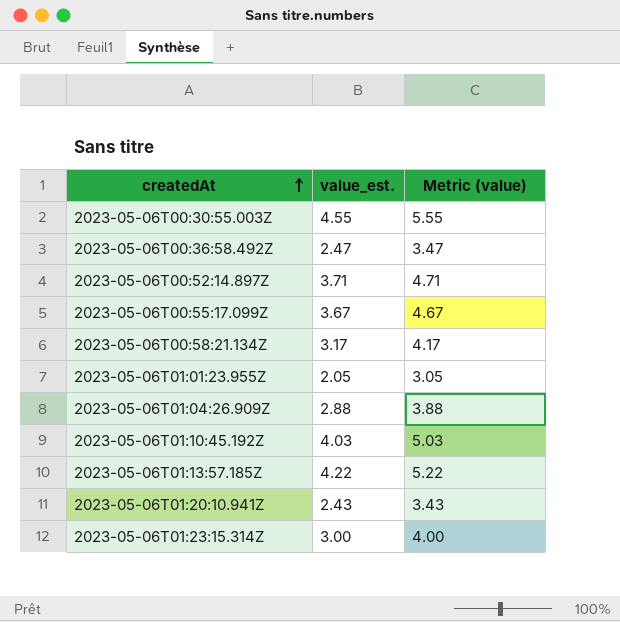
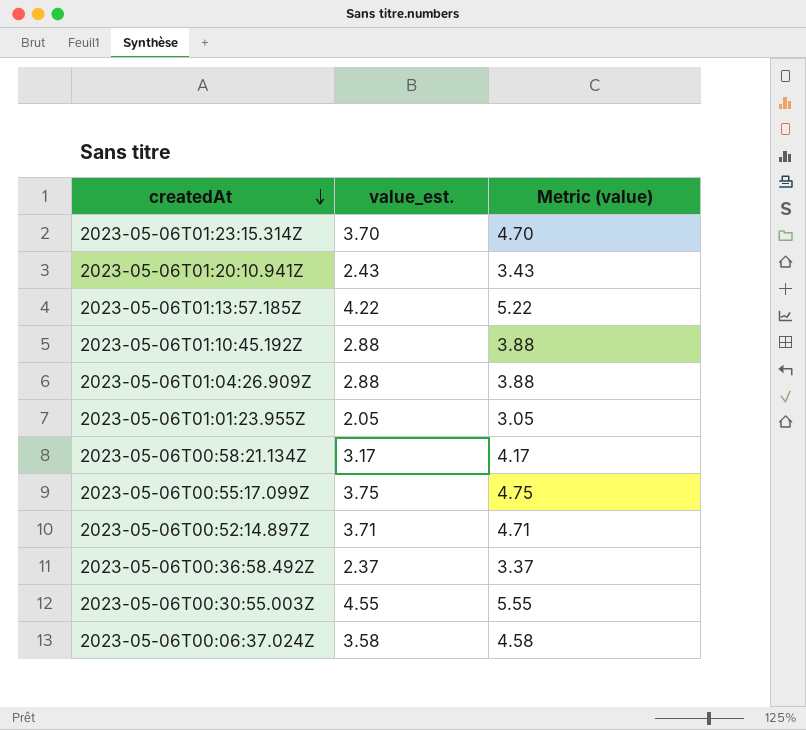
row order: createdAt ascending -> createdAt descending
2023-05-06T01:23:15.314Z | value_est.: 3.00 -> 3.70
2023-05-06T01:23:15.314Z | Metric (value): 4.00 -> 4.70
2023-05-06T01:10:45.192Z | value_est.: 4.03 -> 2.88
2023-05-06T01:10:45.192Z | Metric (value): 5.03 -> 3.88
2023-05-06T00:55:17.099Z | value_est.: 3.67 -> 3.75
2023-05-06T00:55:17.099Z | Metric (value): 4.67 -> 4.75
2023-05-06T00:36:58.492Z | value_est.: 2.47 -> 2.37
2023-05-06T00:36:58.492Z | Metric (value): 3.47 -> 3.37
row 2023-05-06T00:06:37.024Z: none -> 3.58 | 4.58

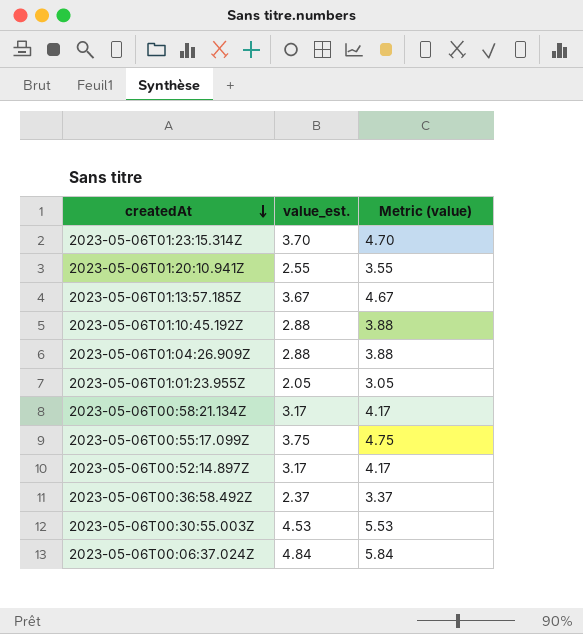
2023-05-06T01:20:10.941Z | value_est.: 2.43 -> 2.55
2023-05-06T01:20:10.941Z | Metric (value): 3.43 -> 3.55
2023-05-06T01:13:57.185Z | value_est.: 4.22 -> 3.67
2023-05-06T01:13:57.185Z | Metric (value): 5.22 -> 4.67
2023-05-06T00:52:14.897Z | value_est.: 3.71 -> 3.17
2023-05-06T00:52:14.897Z | Metric (value): 4.71 -> 4.17
2023-05-06T00:30:55.003Z | value_est.: 4.55 -> 4.53
2023-05-06T00:30:55.003Z | Metric (value): 5.55 -> 5.53
2023-05-06T00:06:37.024Z | value_est.: 3.58 -> 4.84
2023-05-06T00:06:37.024Z | Metric (value): 4.58 -> 5.84

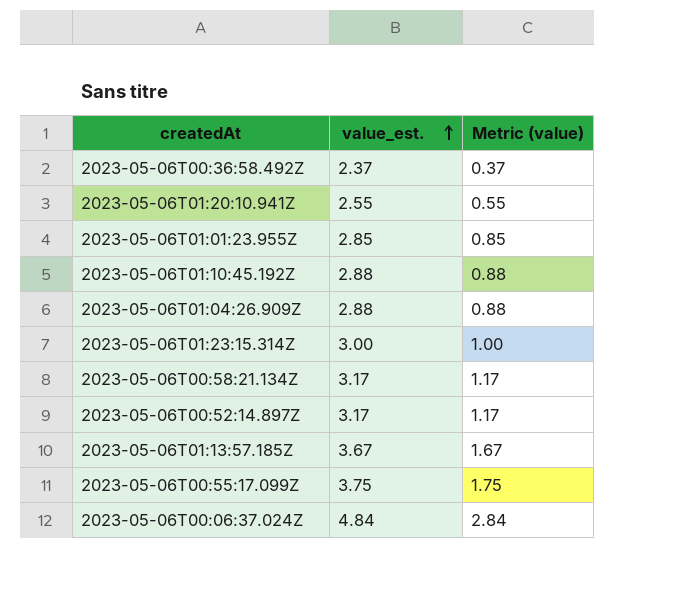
row order: createdAt descending -> value_est. ascending
column Metric (value) | formula: [value_est.] + 1 -> [value_est.] - 2
row 2023-05-06T00:30:55.003Z: 4.53 | 5.53 -> none
2023-05-06T01:01:23.955Z | value_est.: 2.05 -> 2.85
2023-05-06T01:23:15.314Z | value_est.: 3.70 -> 3.00

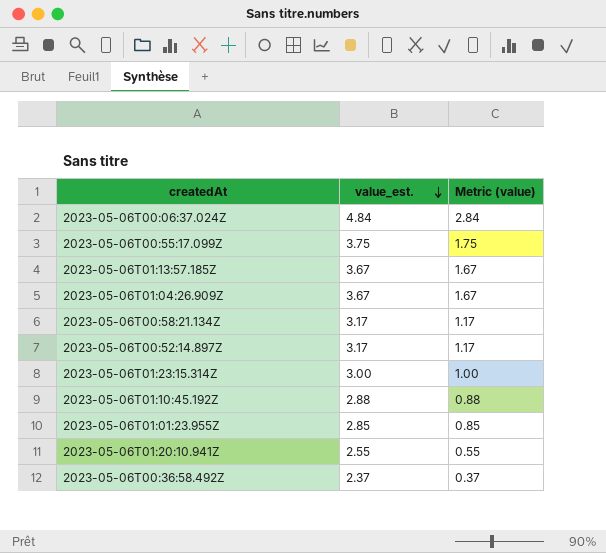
row order: value_est. ascending -> value_est. descending
2023-05-06T01:04:26.909Z | value_est.: 2.88 -> 3.67
2023-05-06T01:04:26.909Z | Metric (value): 0.88 -> 1.67

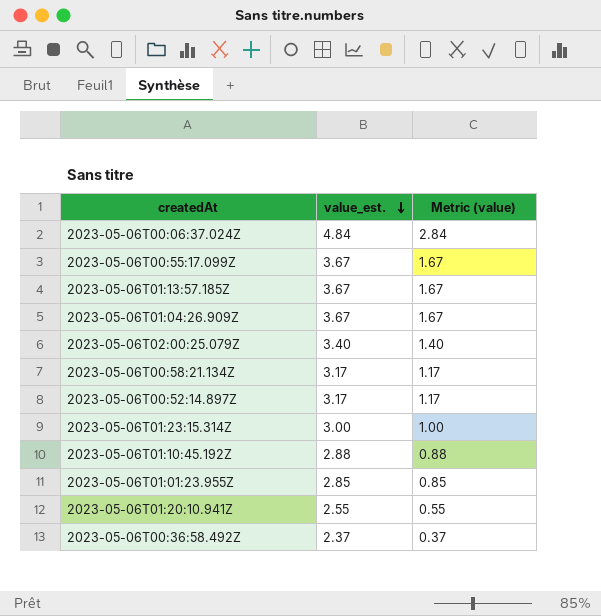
2023-05-06T00:55:17.099Z | value_est.: 3.75 -> 3.67
2023-05-06T00:55:17.099Z | Metric (value): 1.75 -> 1.67
row 2023-05-06T02:00:25.079Z: none -> 3.40 | 1.40

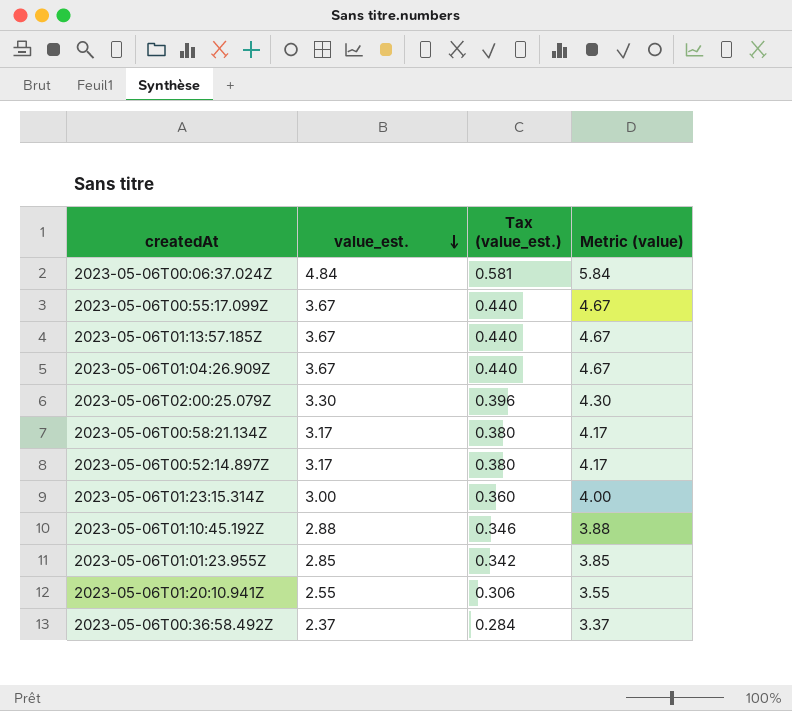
column Tax (value_est.) | formula: none -> [value_est.] * 0.12
column Metric (value) | formula: [value_est.] - 2 -> [value_est.] + 1
2023-05-06T02:00:25.079Z | value_est.: 3.40 -> 3.30

